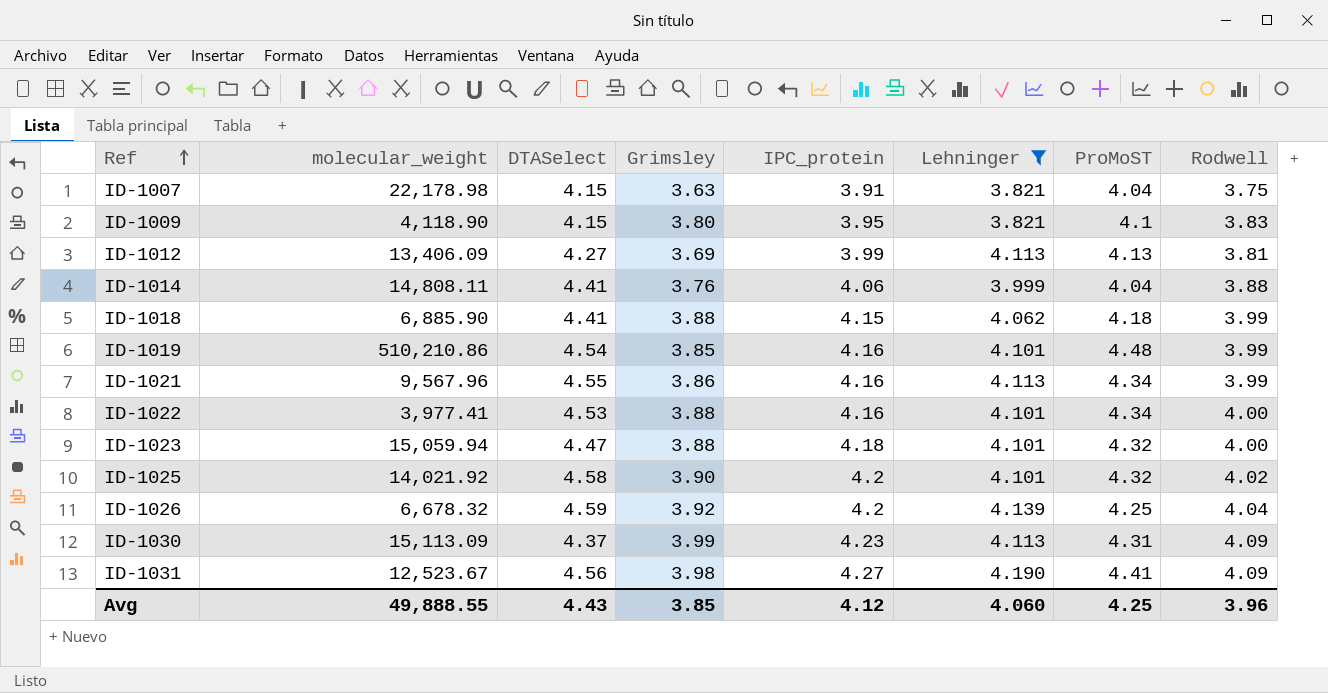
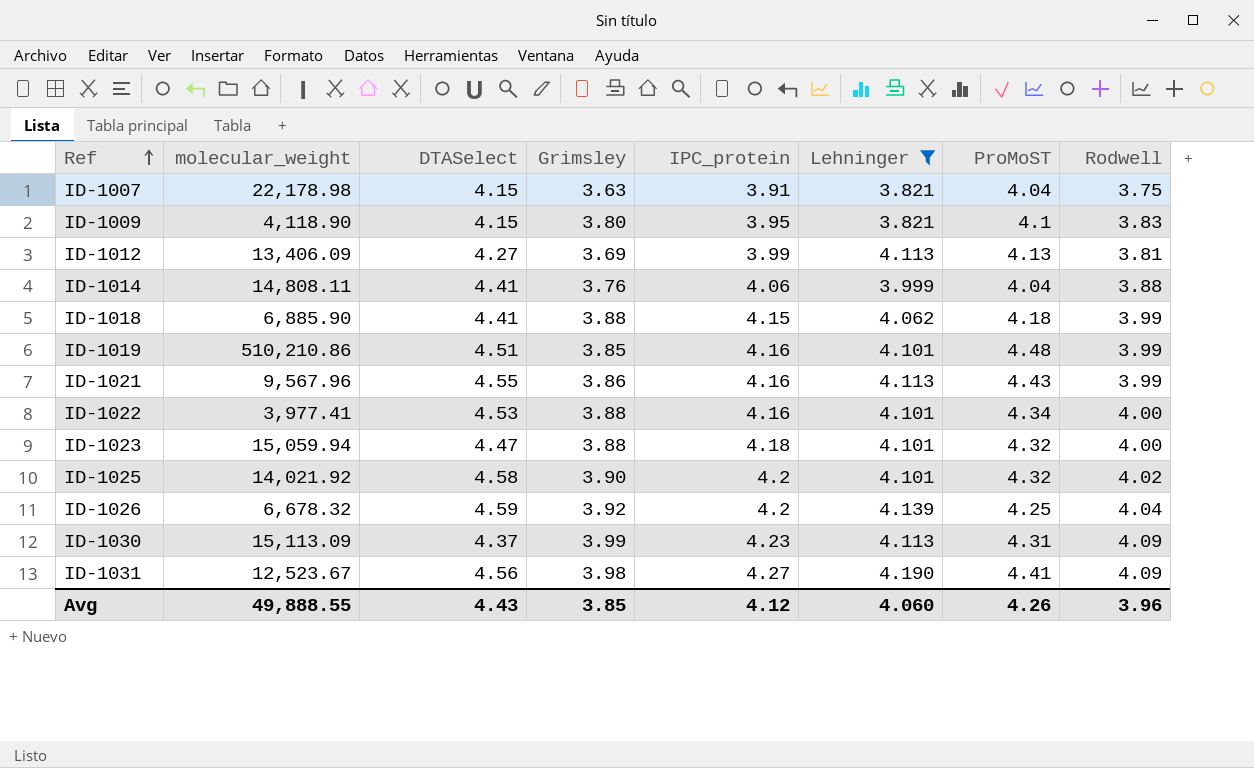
ID-1019 | DTASelect: 4.54 -> 4.51
ID-1021 | ProMoST: 4.34 -> 4.43
Avg | ProMoST: 4.25 -> 4.26

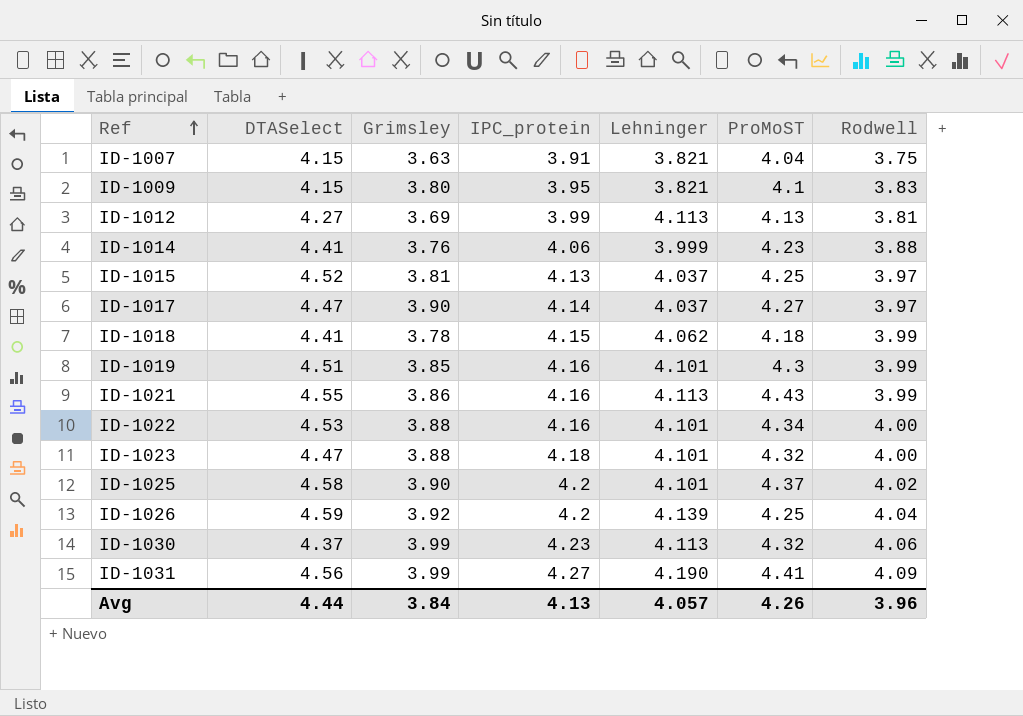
filter: Lehninger != 4.037 -> none
column molecular_weight | position: 2 -> none
ID-1014 | ProMoST: 4.04 -> 4.23
ID-1018 | Grimsley: 3.88 -> 3.78
ID-1019 | ProMoST: 4.48 -> 4.3
ID-1025 | ProMoST: 4.32 -> 4.37
ID-1030 | ProMoST: 4.31 -> 4.32
ID-1030 | Rodwell: 4.09 -> 4.06
ID-1031 | Grimsley: 3.98 -> 3.99
Avg | DTASelect: 4.43 -> 4.44
Avg | Grimsley: 3.85 -> 3.84
Avg | IPC_protein: 4.12 -> 4.13
Avg | Lehninger: 4.060 -> 4.057

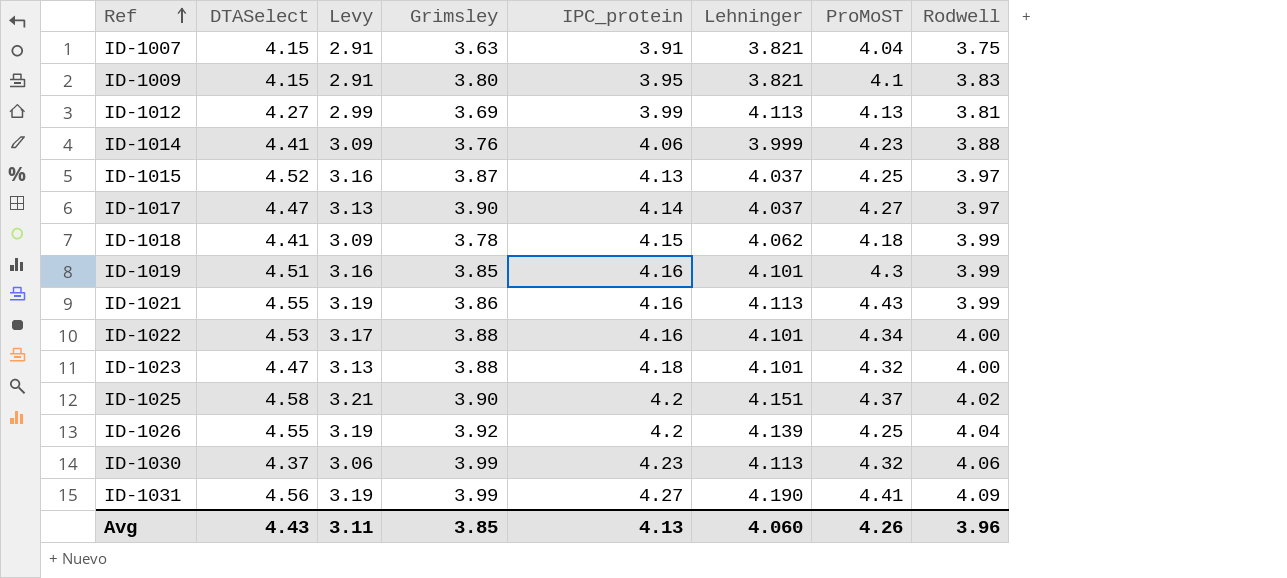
column Levy | formula: none -> [DTASelect] * 0.7
ID-1015 | Grimsley: 3.81 -> 3.87
ID-1025 | Lehninger: 4.101 -> 4.151
ID-1026 | DTASelect: 4.59 -> 4.55
Avg | DTASelect: 4.44 -> 4.43
Avg | Grimsley: 3.84 -> 3.85
Avg | Lehninger: 4.057 -> 4.060

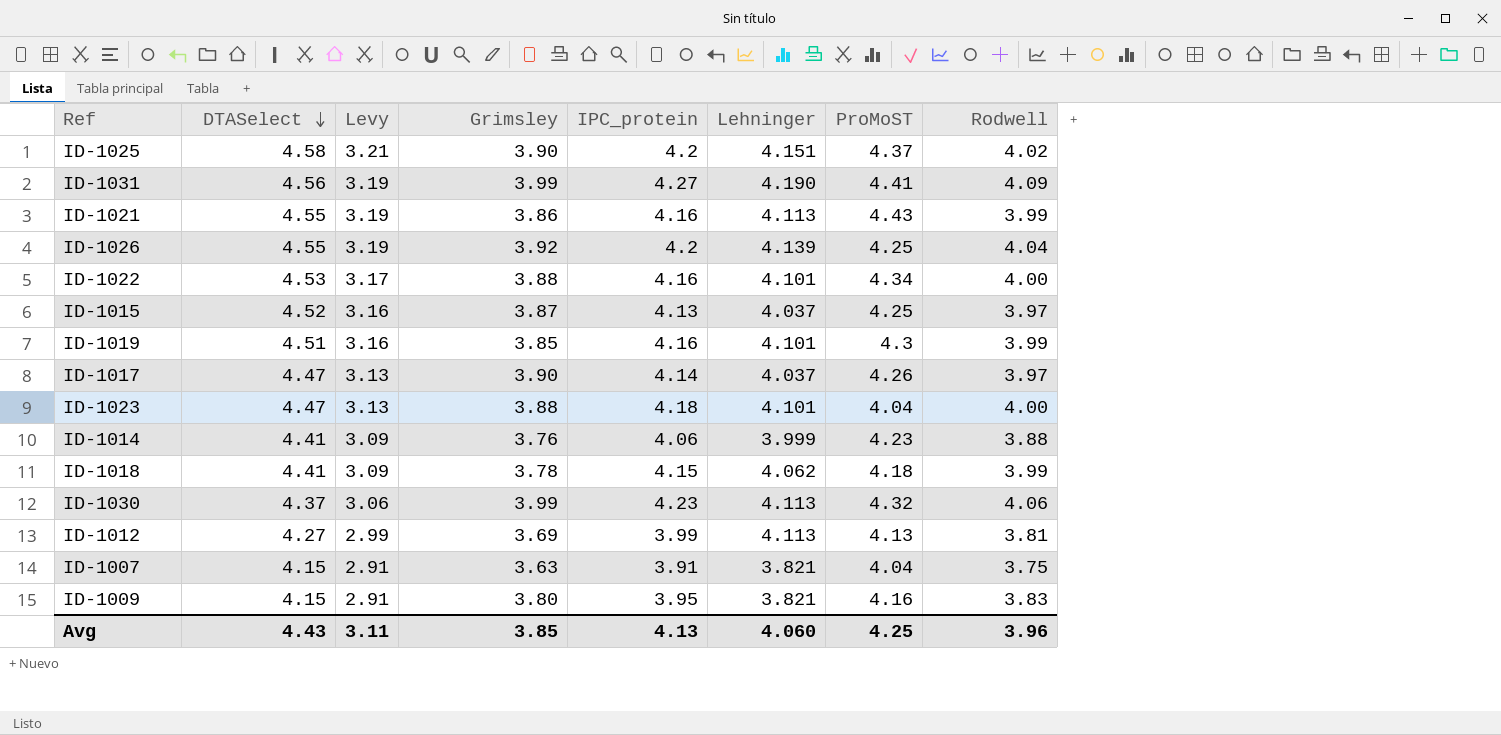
row order: Ref ascending -> DTASelect descending
ID-1017 | ProMoST: 4.27 -> 4.26
ID-1023 | ProMoST: 4.32 -> 4.04
ID-1009 | ProMoST: 4.1 -> 4.16
Avg | ProMoST: 4.26 -> 4.25

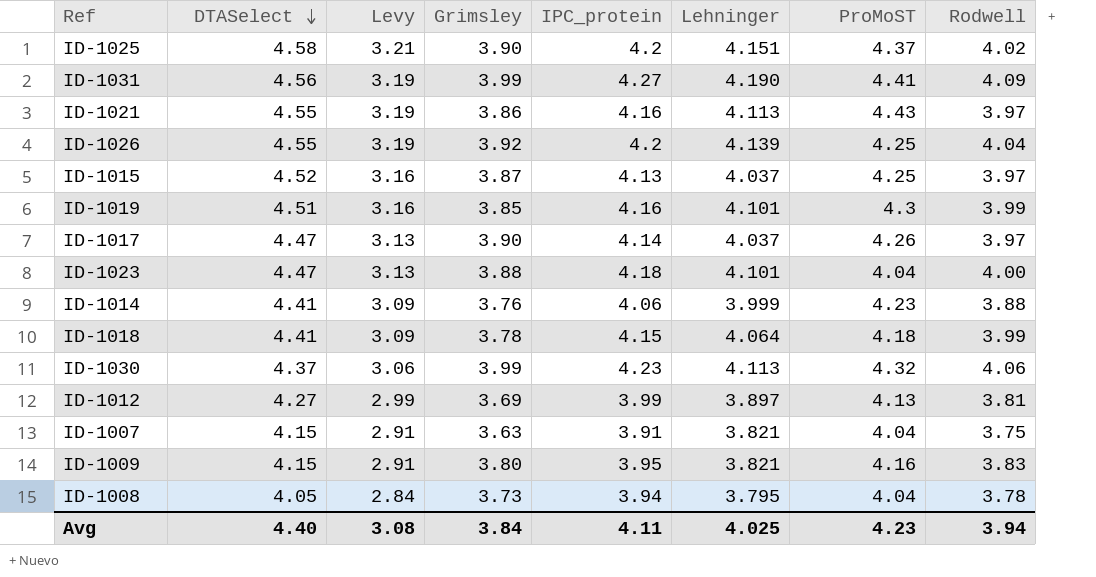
row ID-1022: 4.53 | 3.17 | 3.88 | 4.16 | 4.101 | 4.34 | 4.00 -> none
ID-1021 | Rodwell: 3.99 -> 3.97
ID-1018 | Lehninger: 4.062 -> 4.064
ID-1012 | Lehninger: 4.113 -> 3.897
row ID-1008: none -> 4.05 | 2.84 | 3.73 | 3.94 | 3.795 | 4.04 | 3.78
Avg | DTASelect: 4.43 -> 4.40
Avg | Levy: 3.11 -> 3.08
Avg | Grimsley: 3.85 -> 3.84
Avg | IPC_protein: 4.13 -> 4.11
Avg | Lehninger: 4.060 -> 4.025
Avg | ProMoST: 4.25 -> 4.23
Avg | Rodwell: 3.96 -> 3.94

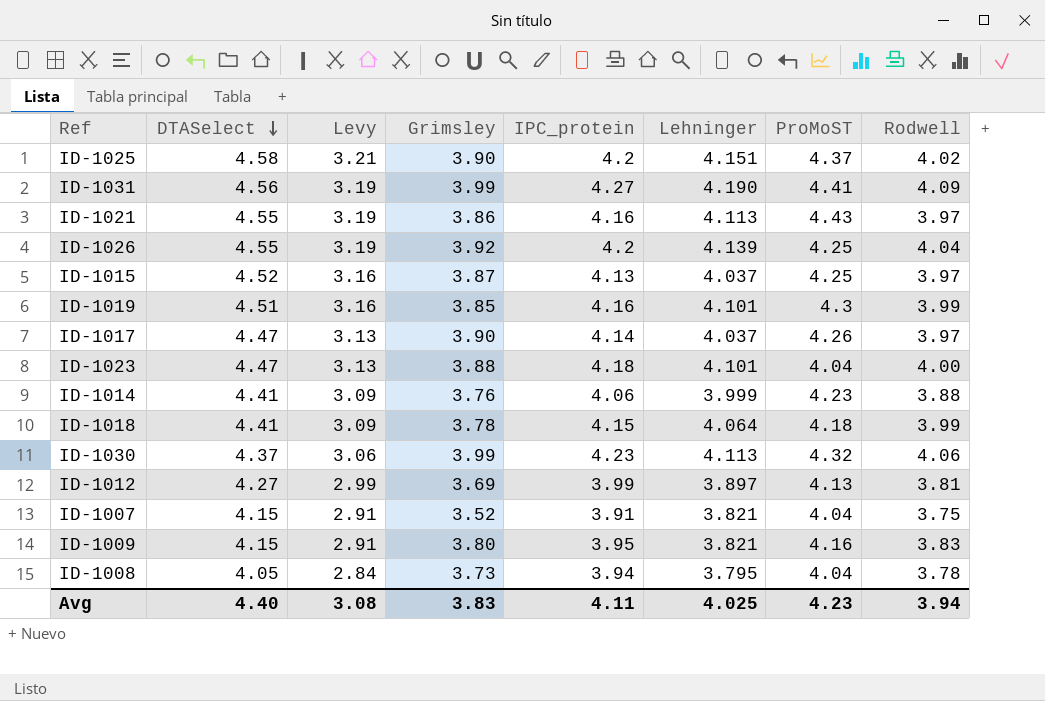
ID-1007 | Grimsley: 3.63 -> 3.52
Avg | Grimsley: 3.84 -> 3.83

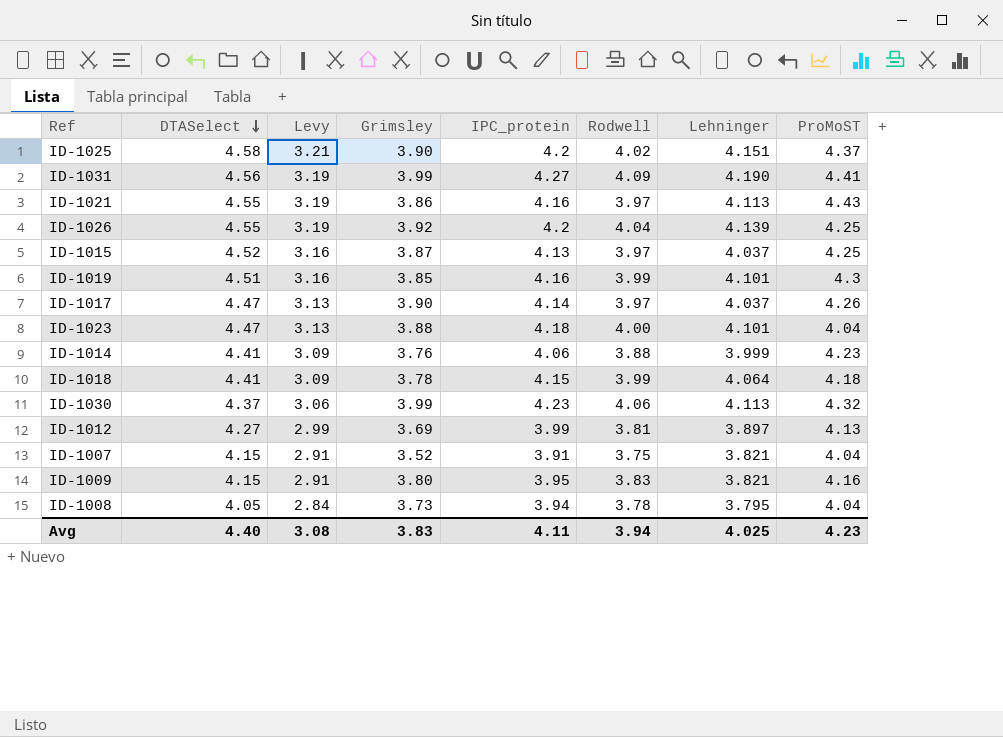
column Rodwell | position: 8 -> 6

